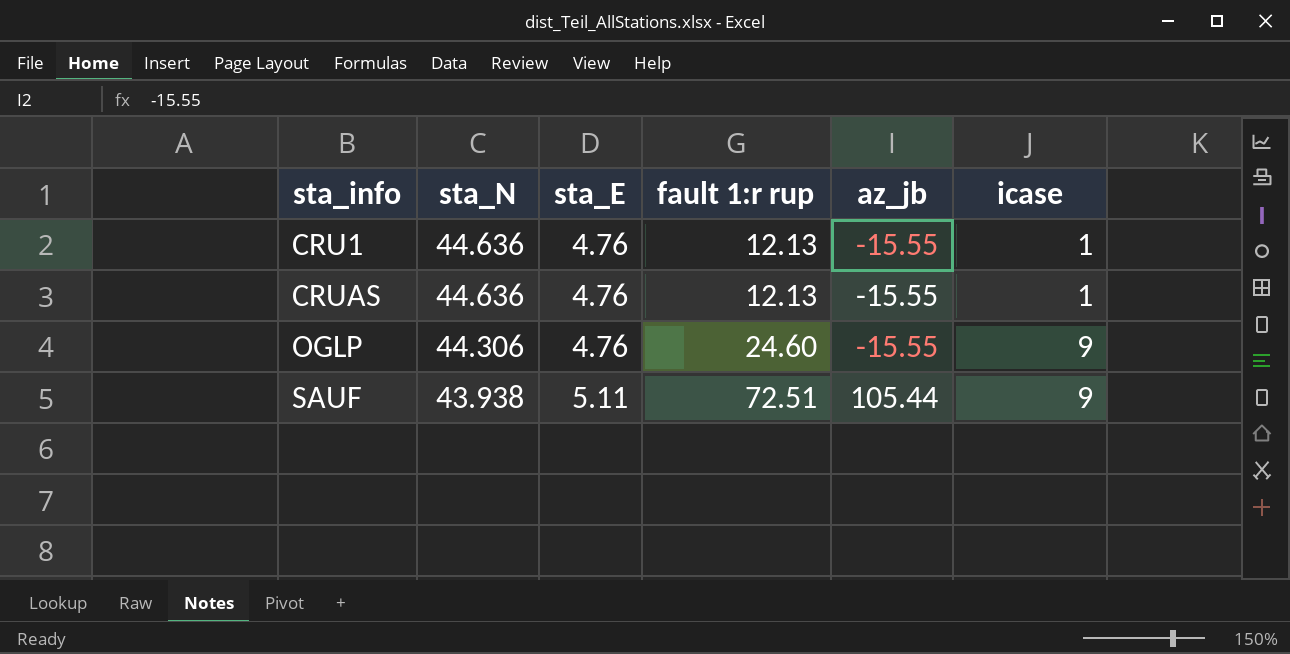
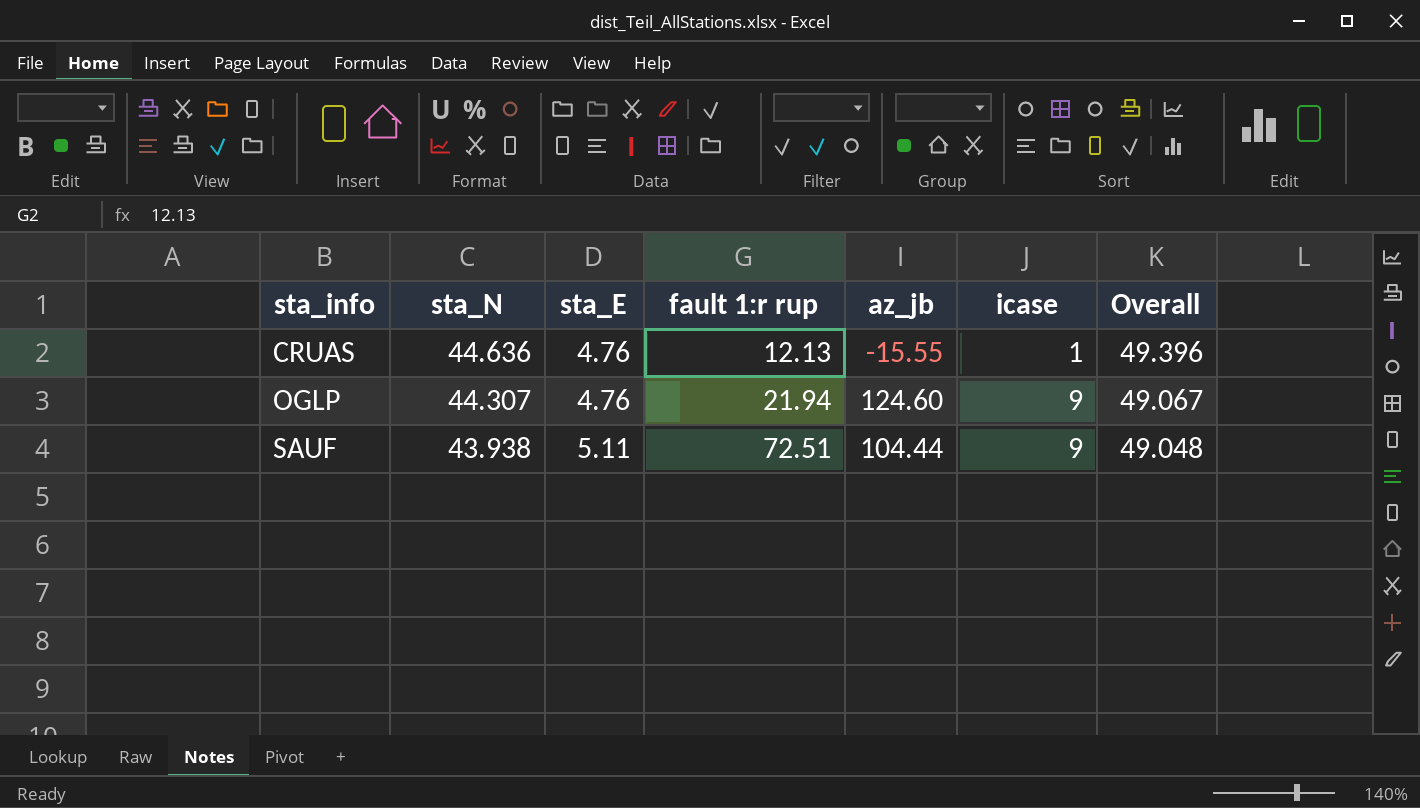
column Overall | formula: none -> [sta_N] + [sta_E]
row CRU1: 44.636 | 4.76 | 12.13 | -15.55 | 1 -> none
OGLP | sta_N: 44.306 -> 44.307
OGLP | fault 1:r rup: 24.60 -> 21.94
OGLP | az_jb: -15.55 -> 124.60
SAUF | az_jb: 105.44 -> 104.44

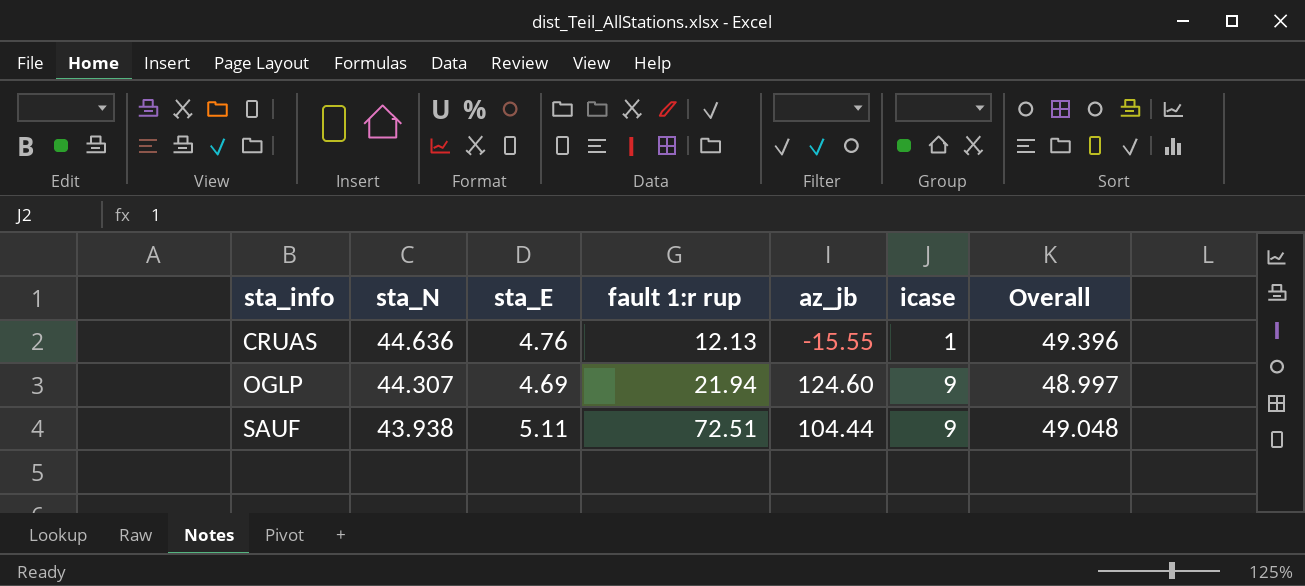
OGLP | sta_E: 4.76 -> 4.69
OGLP | Overall: 49.067 -> 48.997

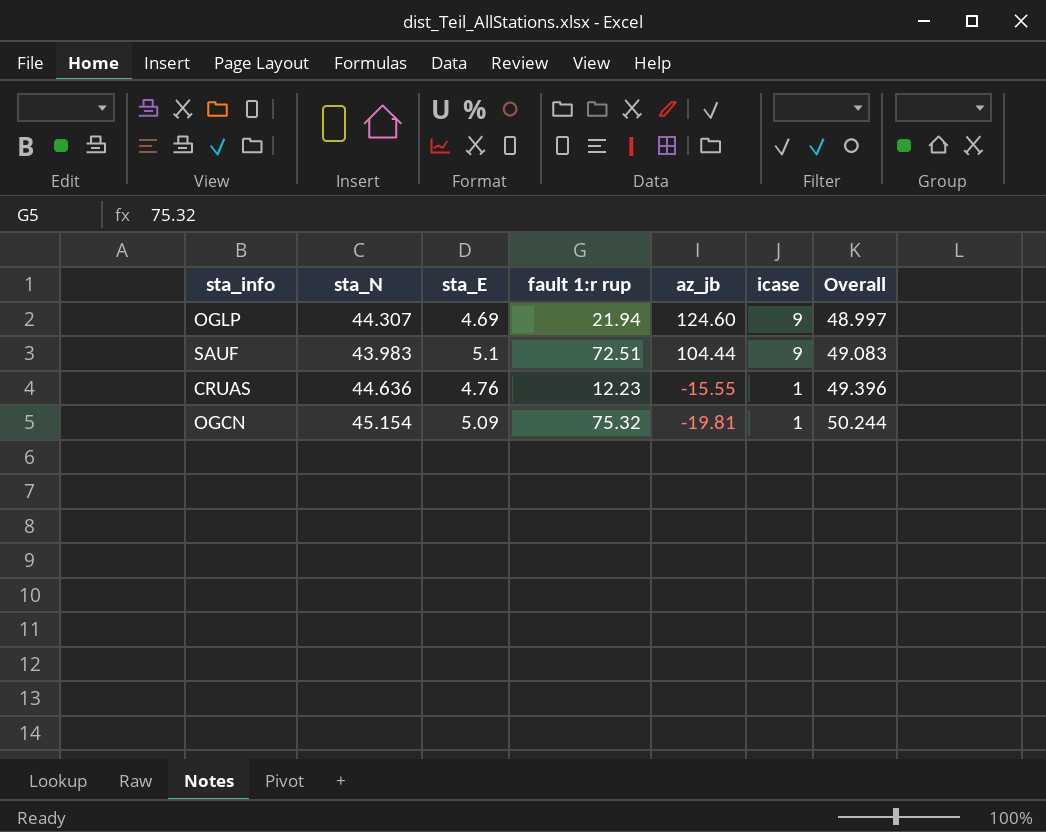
row order: sta_info ascending -> az_jb descending
SAUF | sta_N: 43.938 -> 43.983
SAUF | sta_E: 5.11 -> 5.1
SAUF | Overall: 49.048 -> 49.083
CRUAS | fault 1:r rup: 12.13 -> 12.23
row OGCN: none -> 45.154 | 5.09 | 75.32 | -19.81 | 1 | 50.244

